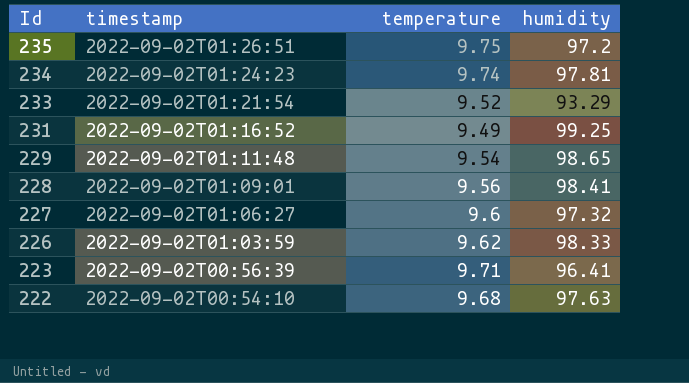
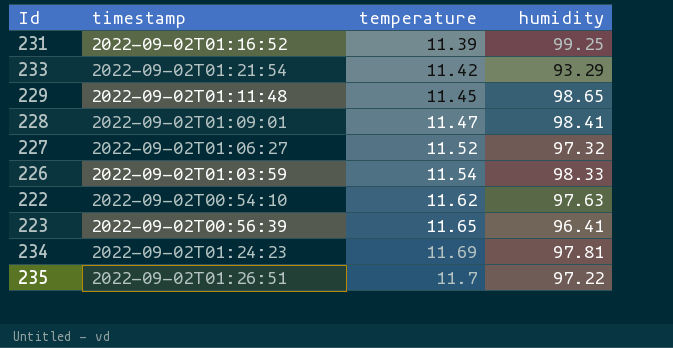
row order: Id descending -> temperature ascending
231 | temperature: 9.49 -> 11.39
233 | temperature: 9.52 -> 11.42
229 | temperature: 9.54 -> 11.45
228 | temperature: 9.56 -> 11.47
227 | temperature: 9.6 -> 11.52
226 | temperature: 9.62 -> 11.54
222 | temperature: 9.68 -> 11.62
223 | temperature: 9.71 -> 11.65
234 | temperature: 9.74 -> 11.69
235 | temperature: 9.75 -> 11.7
235 | humidity: 97.2 -> 97.22

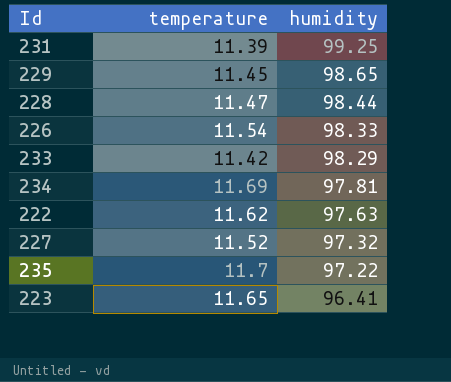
row order: temperature ascending -> humidity descending
column timestamp | position: 2 -> none
228 | humidity: 98.41 -> 98.44
233 | humidity: 93.29 -> 98.29

